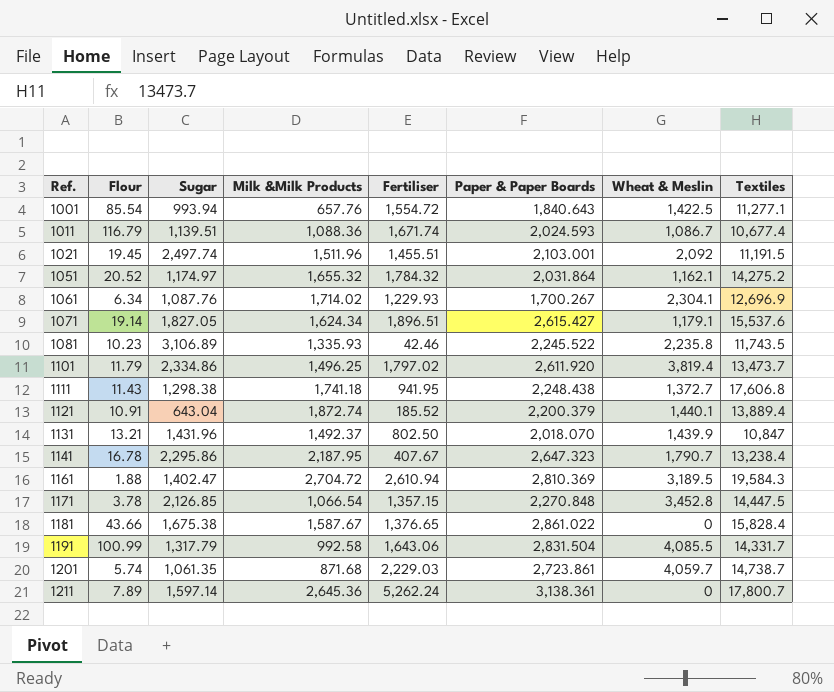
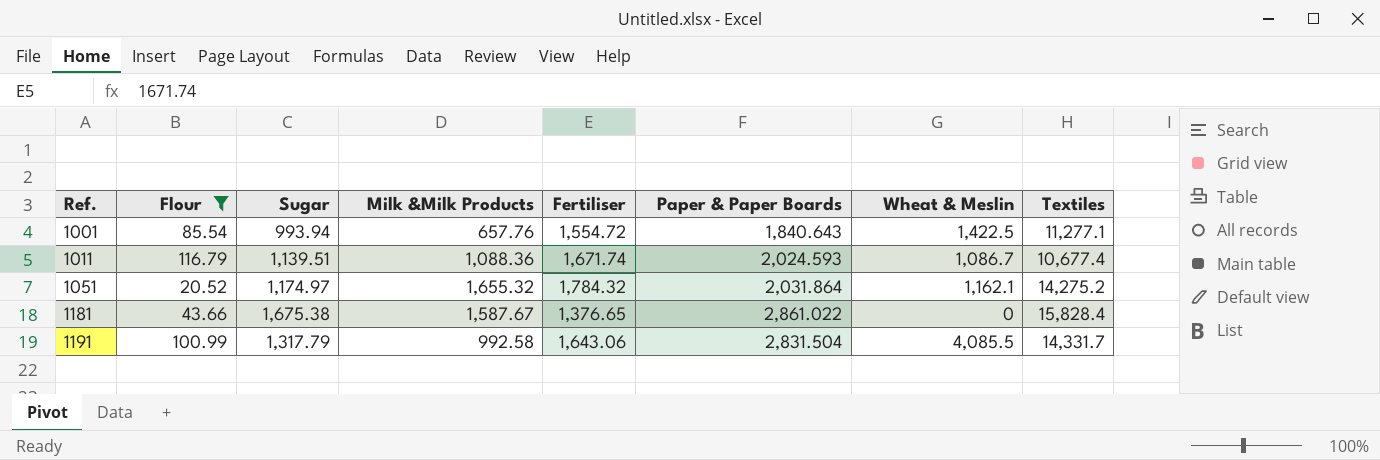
filter: none -> Flour >= 20.52

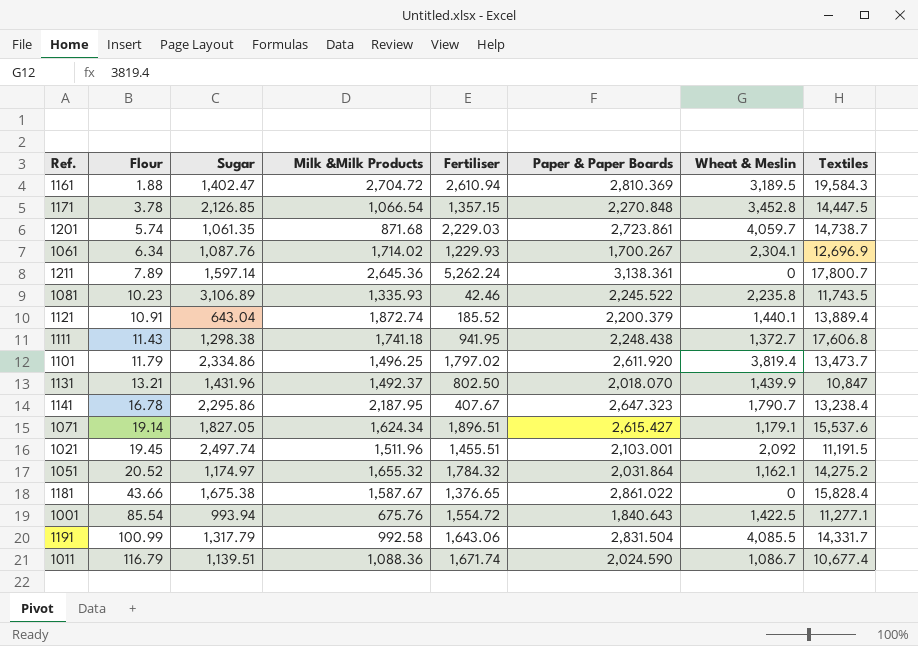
filter: Flour >= 20.52 -> none
row order: Ref. ascending -> Flour ascending
1001 | Milk &Milk Products: 657.76 -> 675.76
1011 | Paper & Paper Boards: 2,024.593 -> 2,024.590

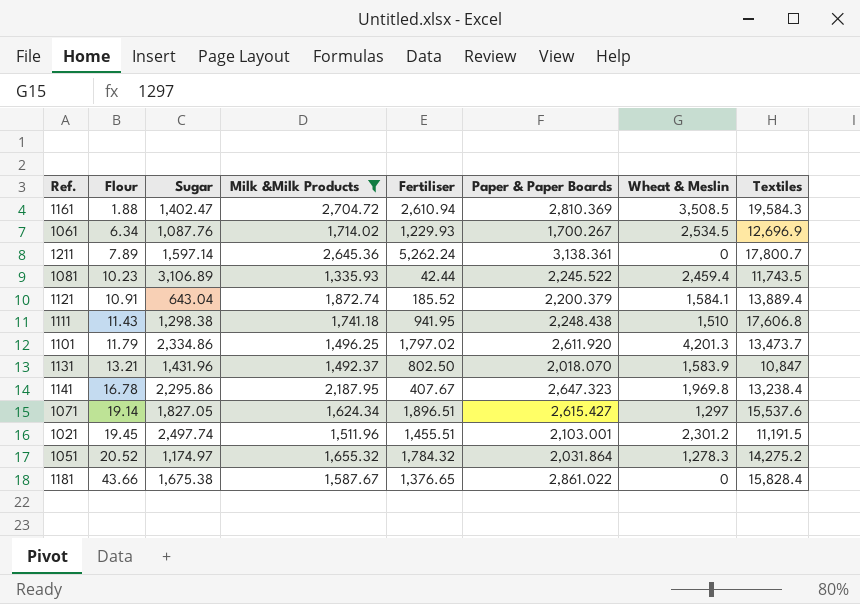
filter: none -> Milk &Milk Products >= 1,335.93
1161 | Wheat & Meslin: 3,189.5 -> 3,508.5
1061 | Wheat & Meslin: 2,304.1 -> 2,534.5
1081 | Fertiliser: 42.46 -> 42.44
1081 | Wheat & Meslin: 2,235.8 -> 2,459.4
1121 | Wheat & Meslin: 1,440.1 -> 1,584.1
1111 | Wheat & Meslin: 1,372.7 -> 1,510
1101 | Wheat & Meslin: 3,819.4 -> 4,201.3
1131 | Wheat & Meslin: 1,439.9 -> 1,583.9
1141 | Wheat & Meslin: 1,790.7 -> 1,969.8
1071 | Wheat & Meslin: 1,179.1 -> 1,297
1021 | Wheat & Meslin: 2,092 -> 2,301.2
1051 | Wheat & Meslin: 1,162.1 -> 1,278.3

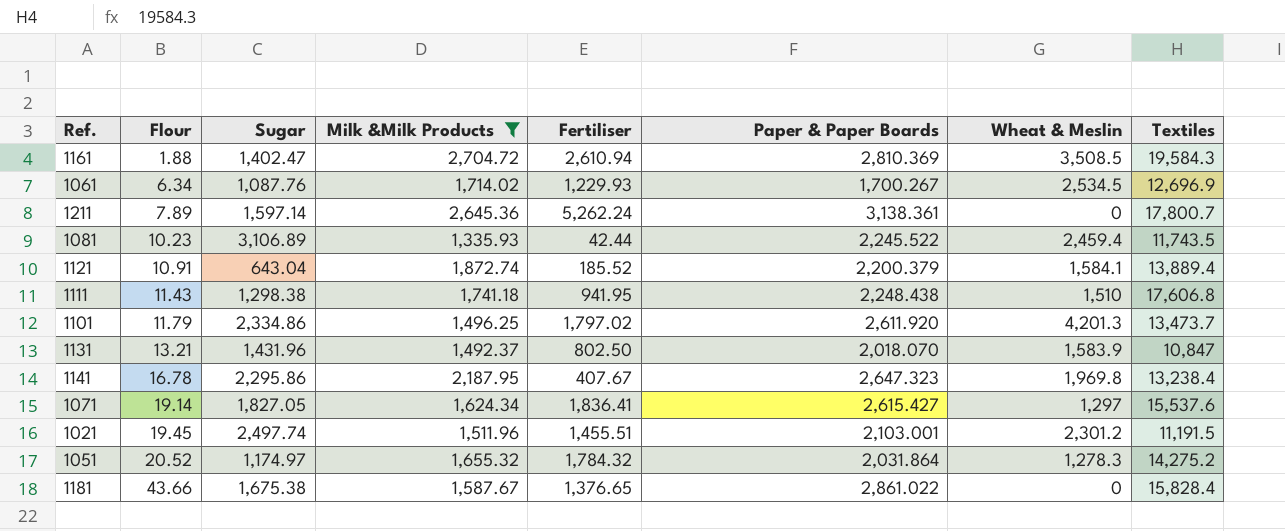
1071 | Fertiliser: 1,896.51 -> 1,836.41

